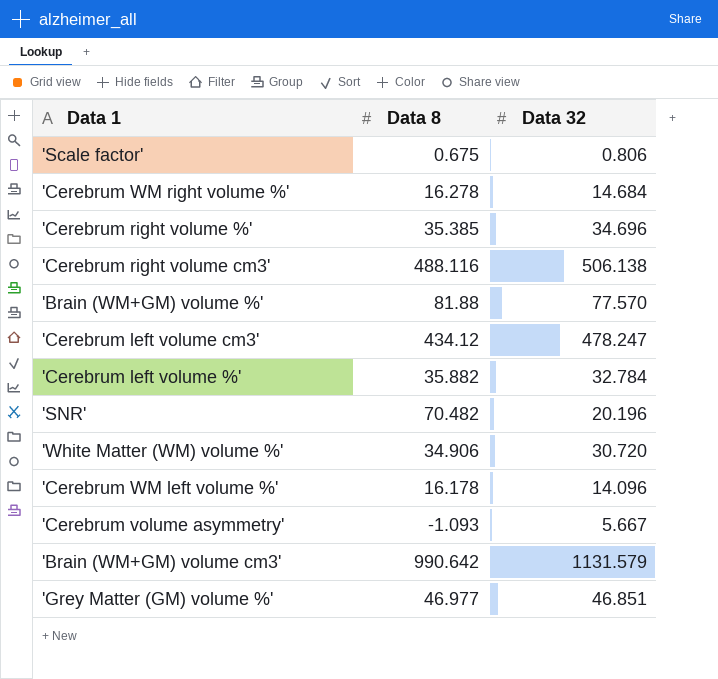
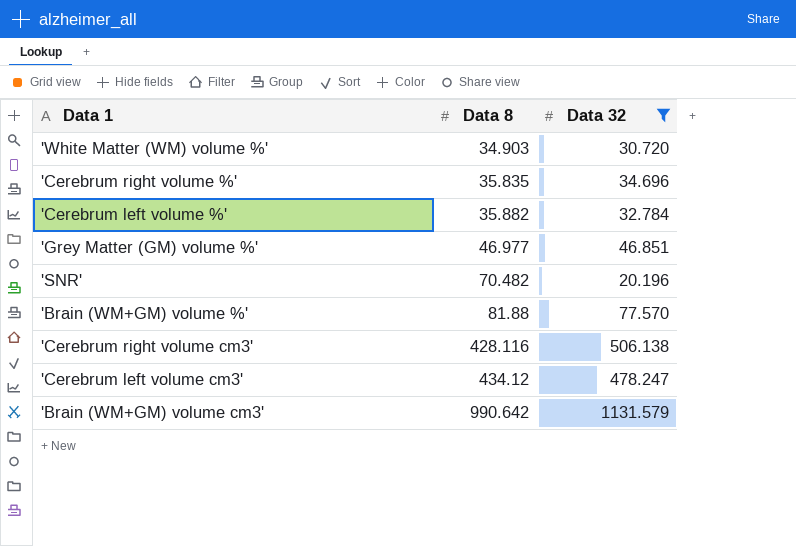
filter: none -> Data 32 >= 20.196
row order: none -> Data 8 ascending
'White Matter (WM) volume %' | Data 8: 34.906 -> 34.903
'Cerebrum right volume %' | Data 8: 35.385 -> 35.835
'Cerebrum right volume cm3' | Data 8: 488.116 -> 428.116

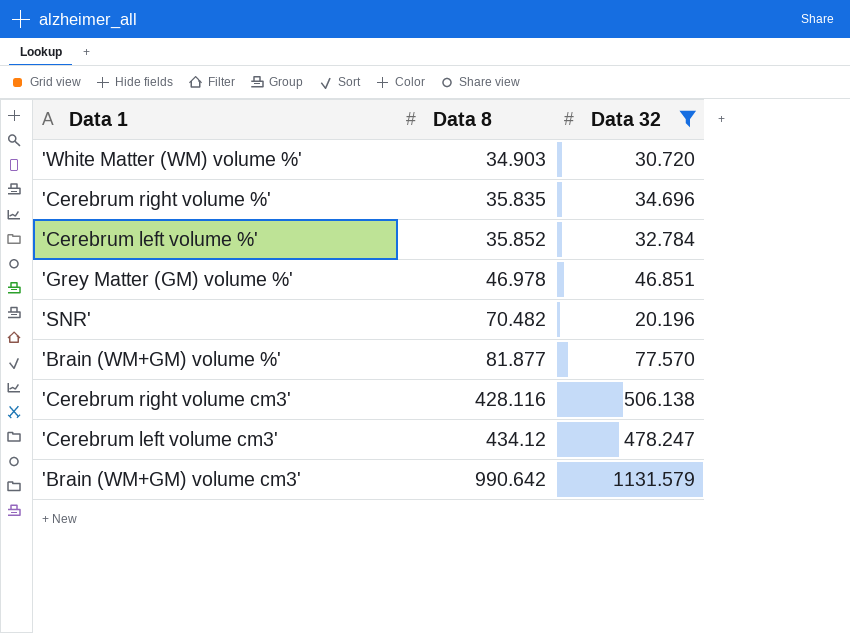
'Cerebrum left volume %' | Data 8: 35.882 -> 35.852
'Grey Matter (GM) volume %' | Data 8: 46.977 -> 46.978
'Brain (WM+GM) volume %' | Data 8: 81.88 -> 81.877

